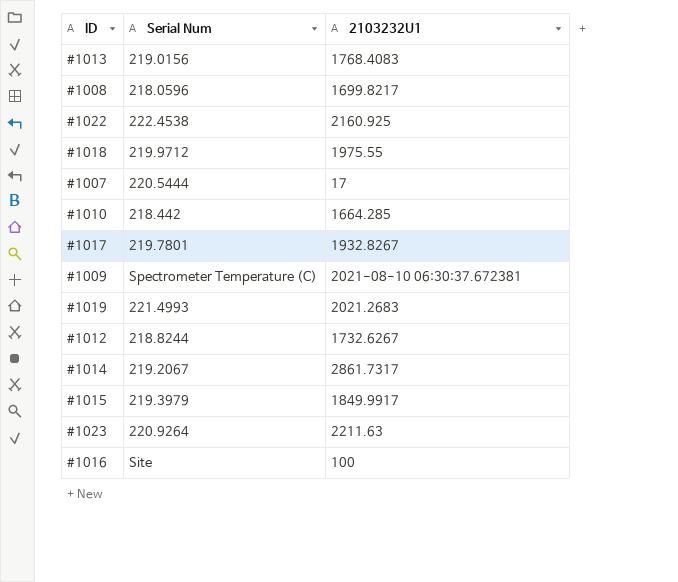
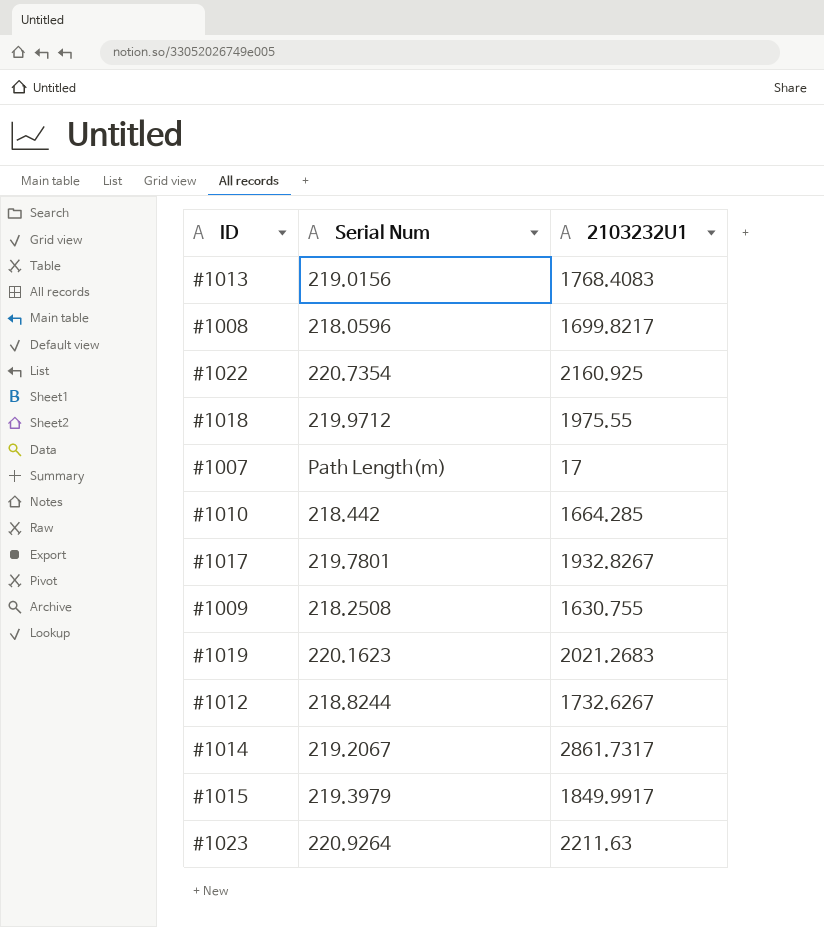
row #1016: Site | 100 -> none
#1022 | Serial Num: 222.4538 -> 220.7354
#1007 | Serial Num: 220.5444 -> Path Length(m)
#1009 | Serial Num: Spectrometer Temperature (C) -> 218.2508
#1009 | 2103232U1: 2021-08-10 06:30:37.672381 -> 1630.755
#1019 | Serial Num: 221.4993 -> 220.1623

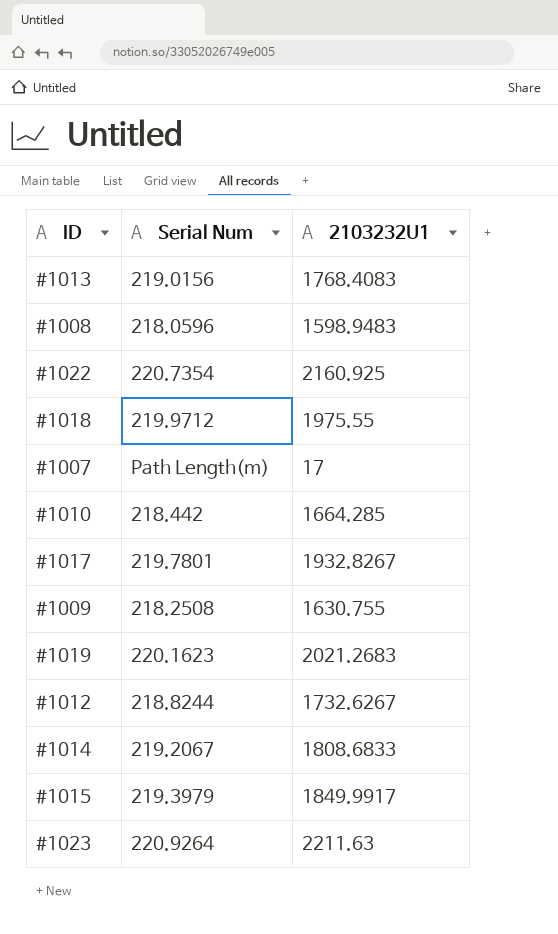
#1008 | 2103232U1: 1699.8217 -> 1598.9483
#1014 | 2103232U1: 2861.7317 -> 1808.6833

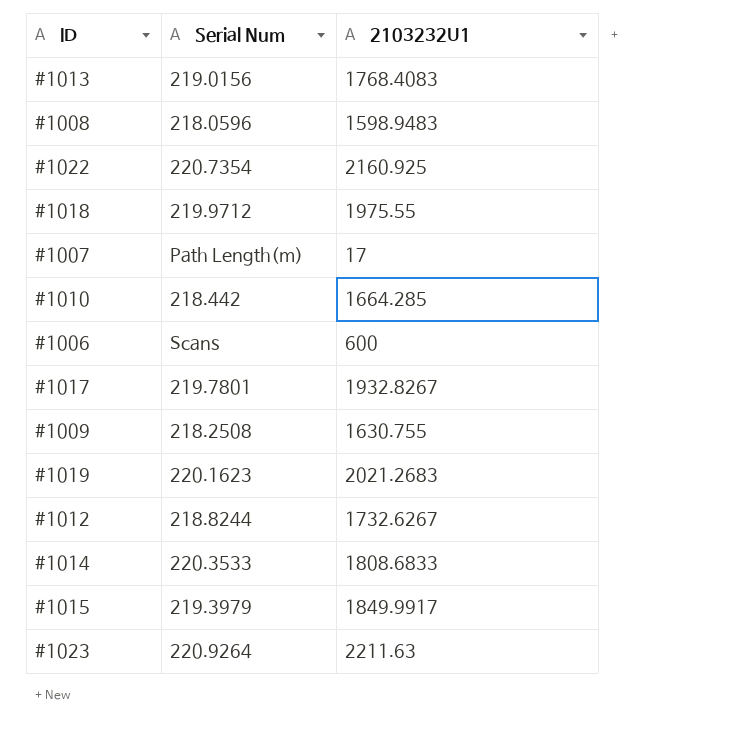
row #1006: none -> Scans | 600
#1014 | Serial Num: 219.2067 -> 220.3533

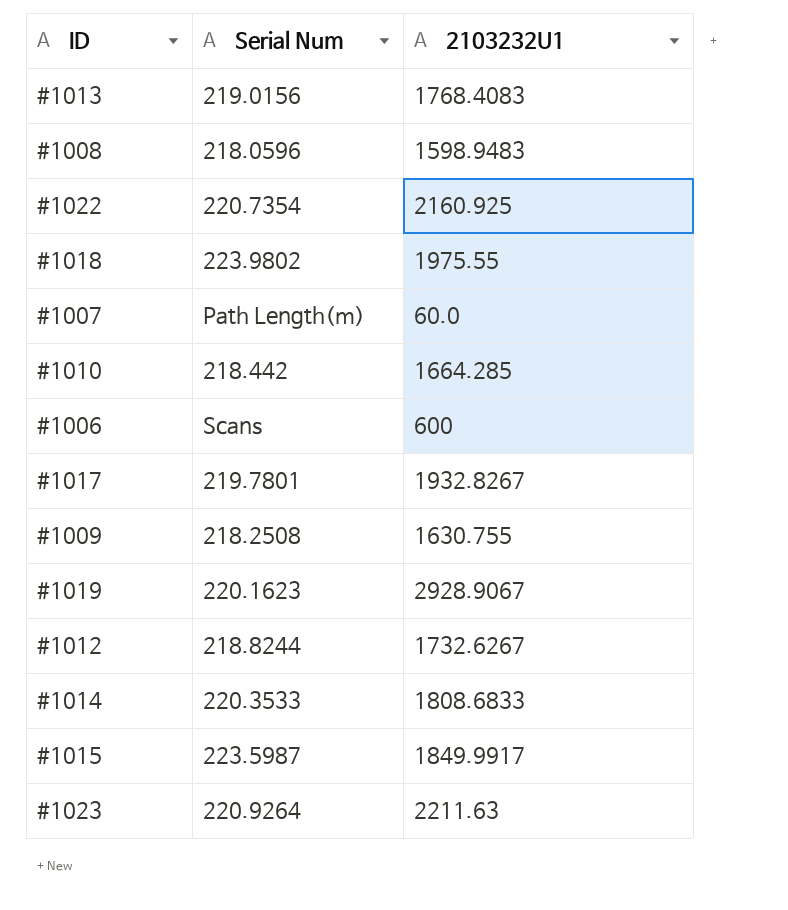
#1018 | Serial Num: 219.9712 -> 223.9802
#1007 | 2103232U1: 17 -> 60.0
#1019 | 2103232U1: 2021.2683 -> 2928.9067
#1015 | Serial Num: 219.3979 -> 223.5987

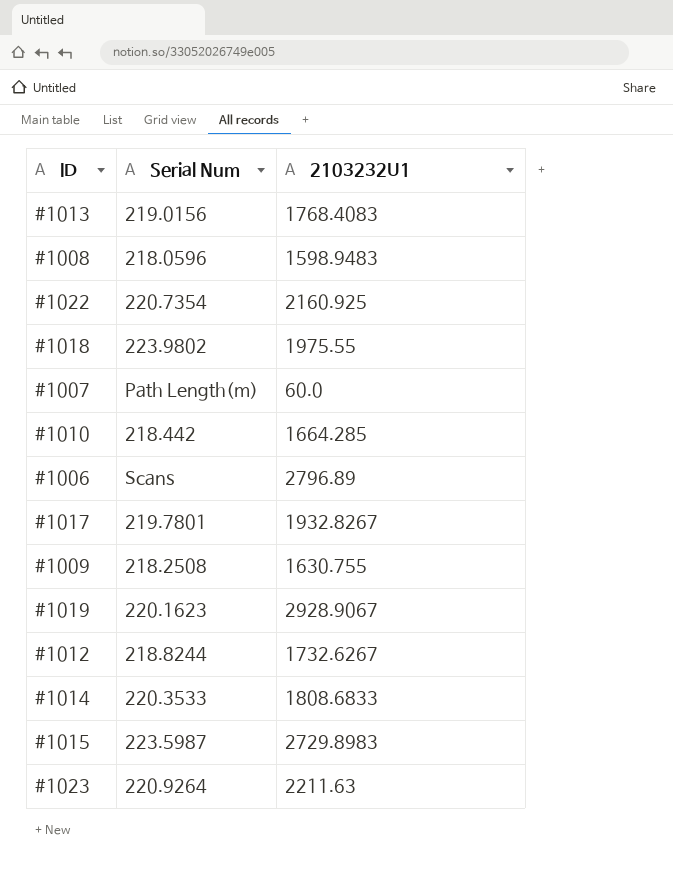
#1006 | 2103232U1: 600 -> 2796.89
#1015 | 2103232U1: 1849.9917 -> 2729.8983

